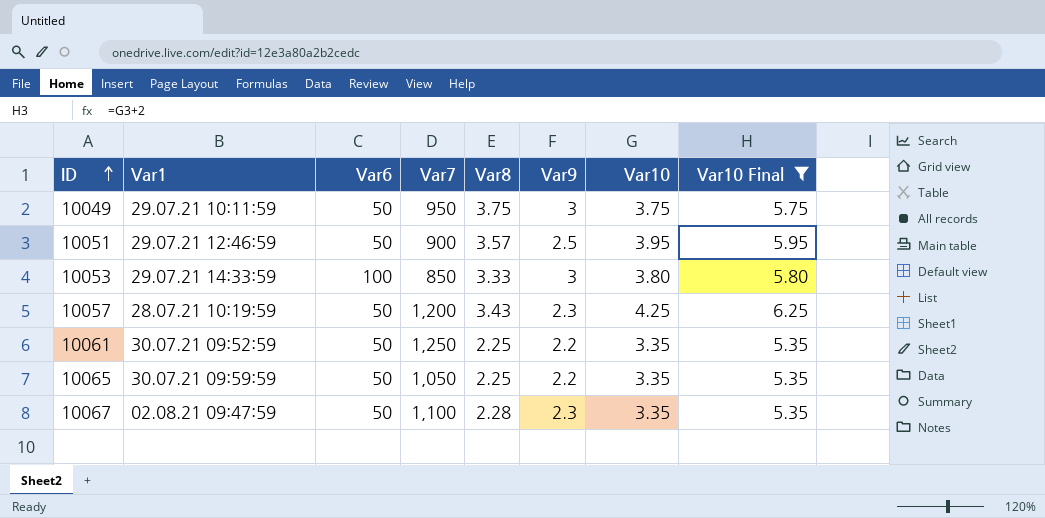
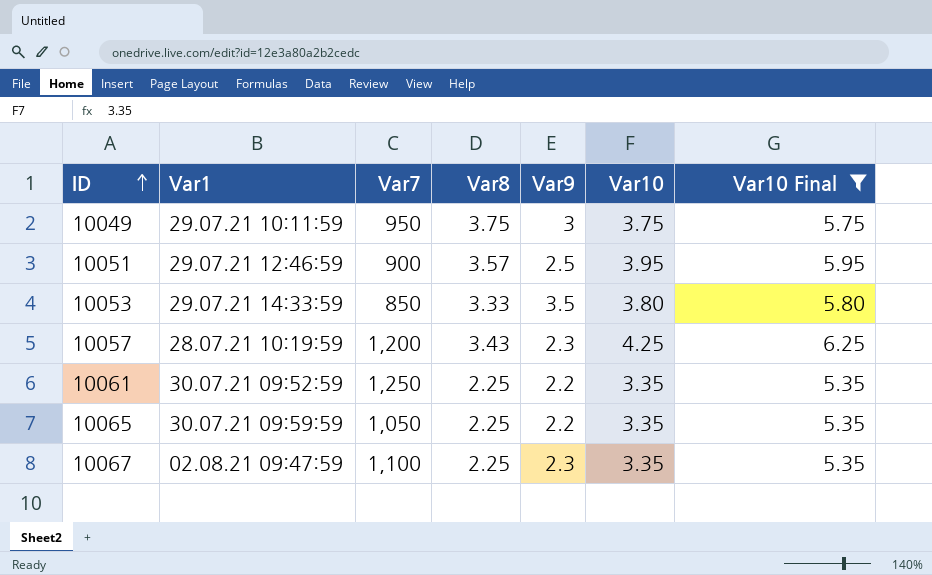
column Var6 | position: 3 -> none
10053 | Var9: 3 -> 3.5
10067 | Var8: 2.28 -> 2.25

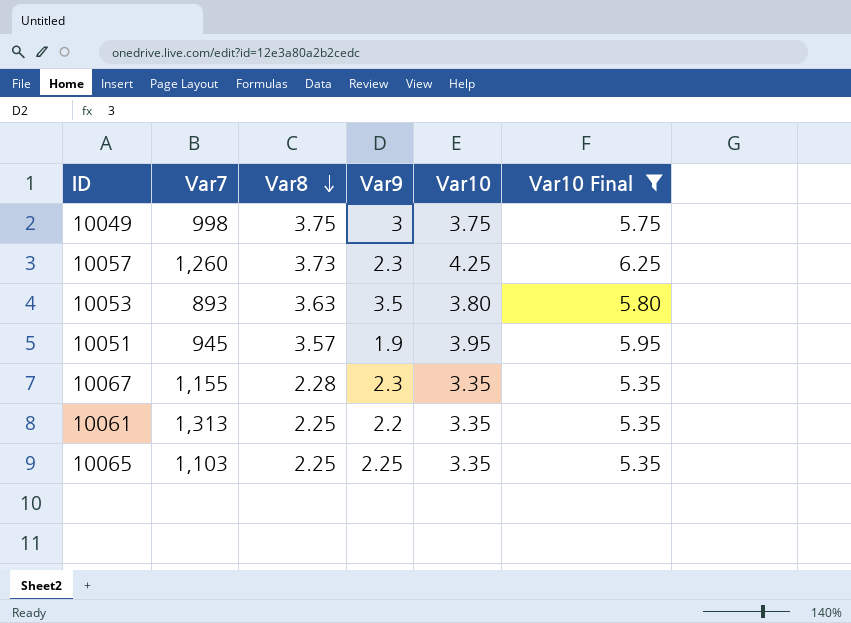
row order: ID ascending -> Var8 descending
column Var1 | position: 2 -> none
10049 | Var7: 950 -> 998
10057 | Var7: 1,200 -> 1,260
10057 | Var8: 3.43 -> 3.73
10053 | Var7: 850 -> 893
10053 | Var8: 3.33 -> 3.63
10051 | Var7: 900 -> 945
10051 | Var9: 2.5 -> 1.9
10067 | Var7: 1,100 -> 1,155
10067 | Var8: 2.25 -> 2.28
10061 | Var7: 1,250 -> 1,313
10065 | Var7: 1,050 -> 1,103
10065 | Var9: 2.2 -> 2.25

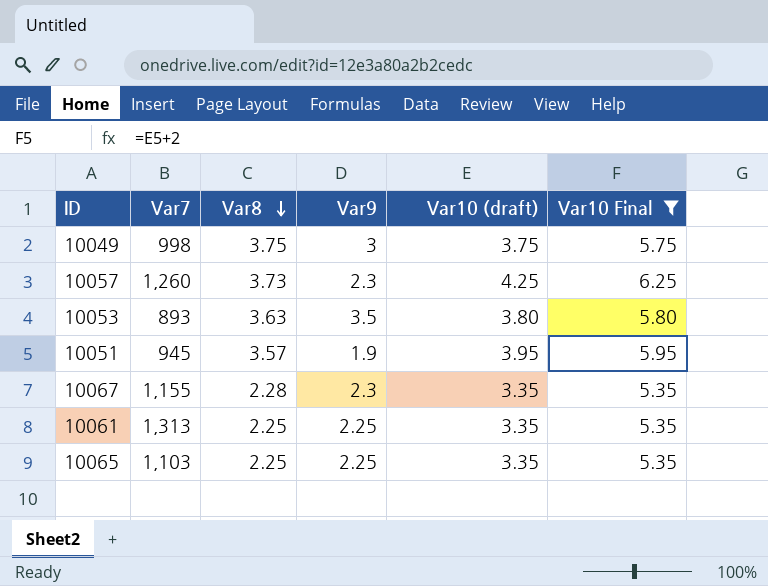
column name: Var10 -> Var10 (draft)
10061 | Var9: 2.2 -> 2.25

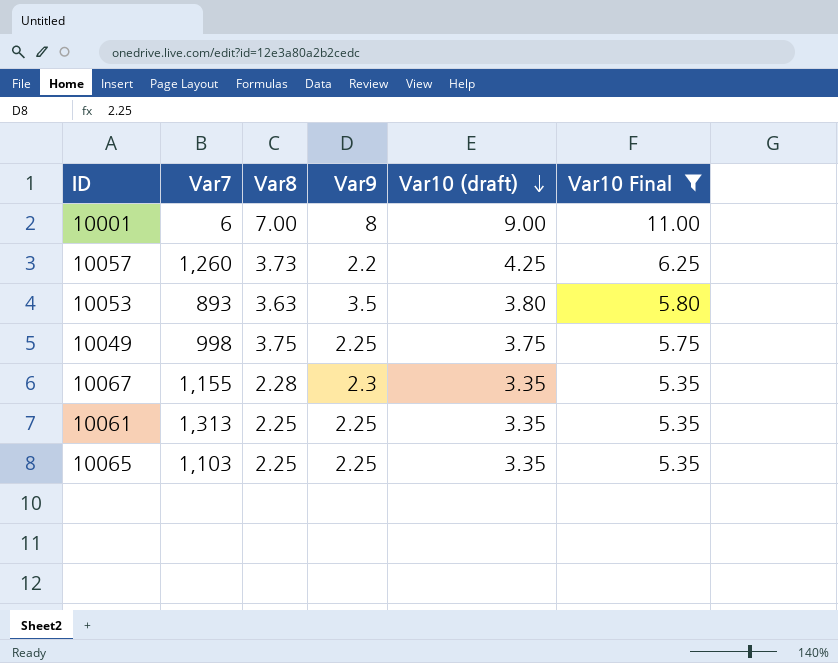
row order: Var8 descending -> Var10 (draft) descending
row 10051: 945 | 3.57 | 1.9 | 3.95 | 5.95 -> none
row 10001: none -> 6 | 7.00 | 8 | 9.00 | 11.00
10057 | Var9: 2.3 -> 2.2
10049 | Var9: 3 -> 2.25

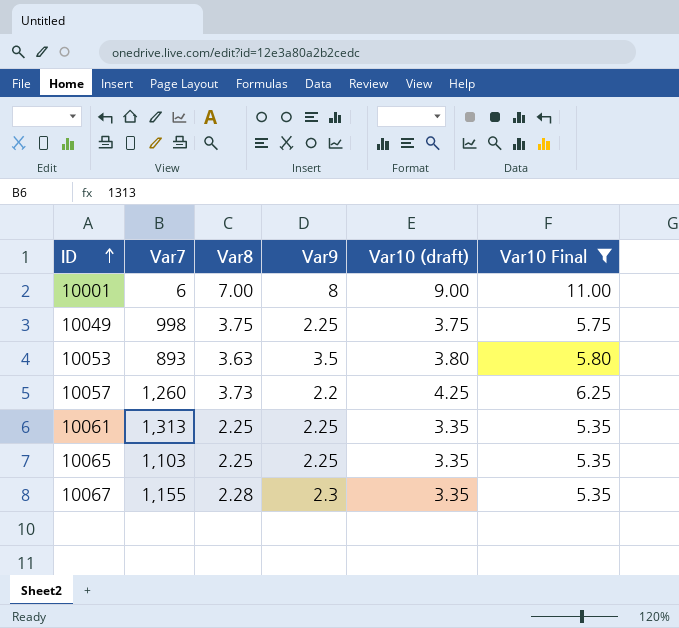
row order: Var10 (draft) descending -> ID ascending

